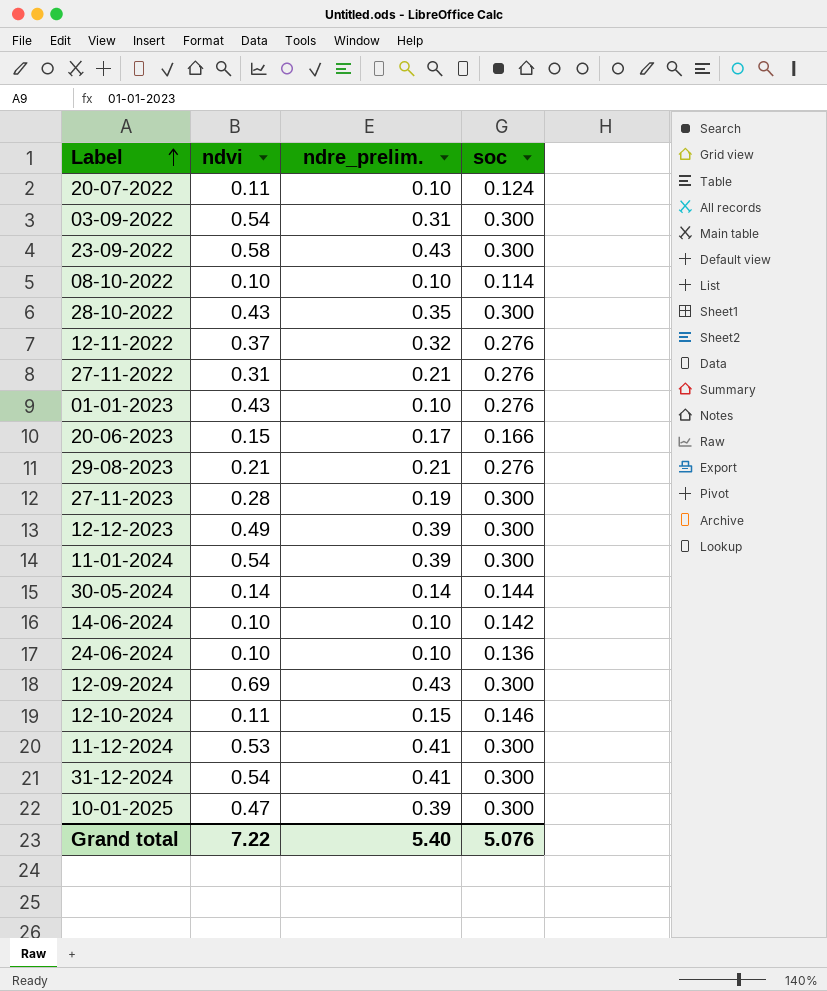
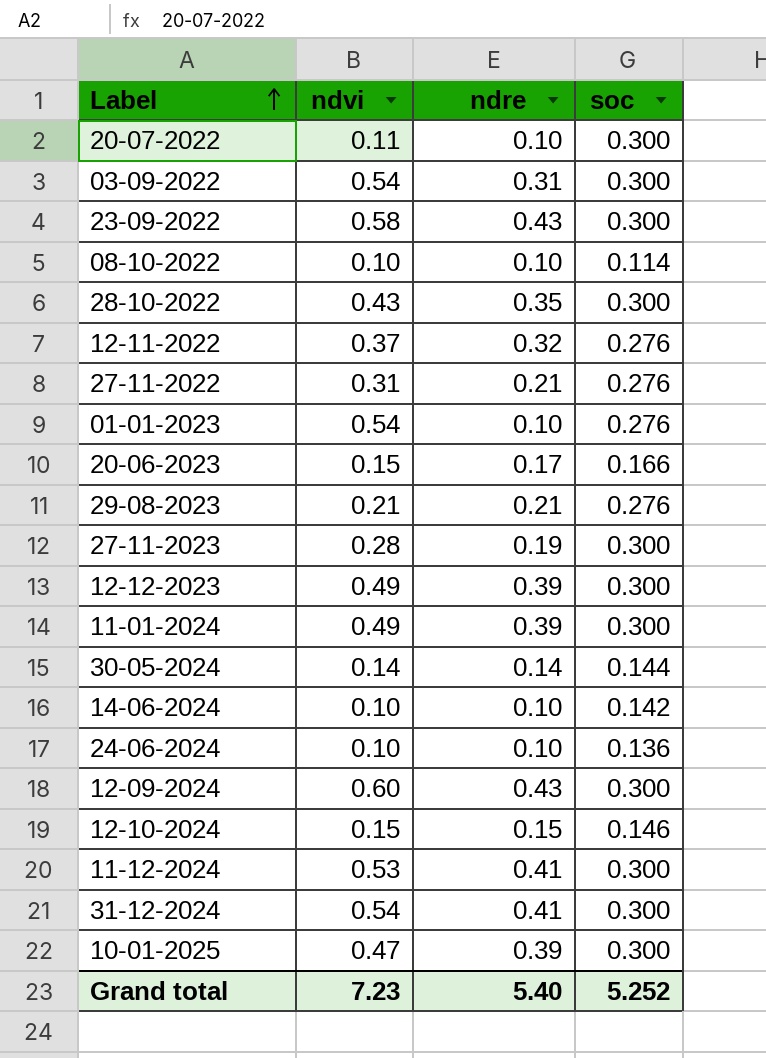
column name: ndre_prelim. -> ndre
20-07-2022 | soc: 0.124 -> 0.300
01-01-2023 | ndvi: 0.43 -> 0.54
11-01-2024 | ndvi: 0.54 -> 0.49
12-09-2024 | ndvi: 0.69 -> 0.60
12-10-2024 | ndvi: 0.11 -> 0.15
Grand total | ndvi: 7.22 -> 7.23
Grand total | soc: 5.076 -> 5.252

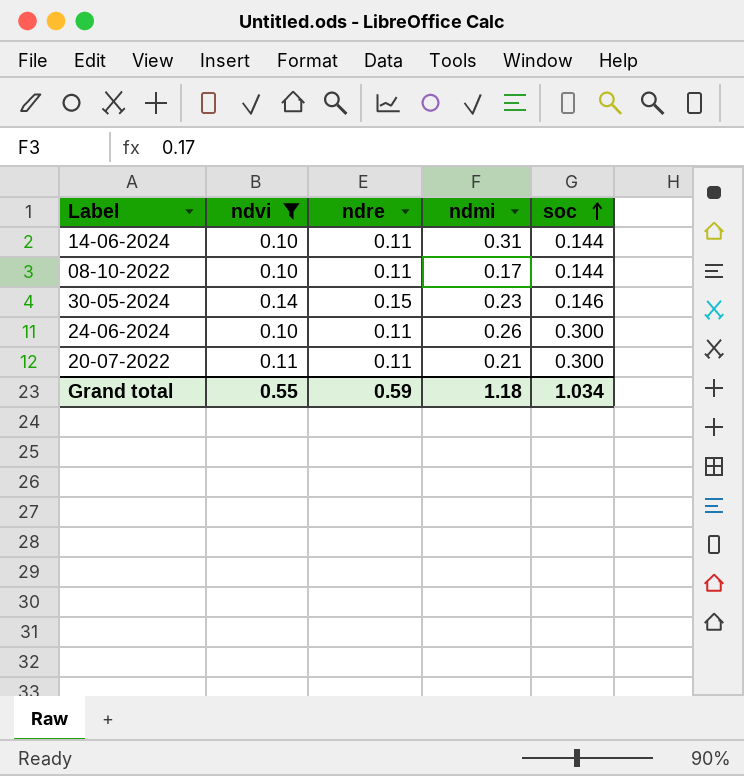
filter: none -> ndvi <= 0.14
row order: Label ascending -> soc ascending
column ndmi | position: none -> 4
14-06-2024 | ndre: 0.10 -> 0.11
14-06-2024 | soc: 0.142 -> 0.144
08-10-2022 | ndre: 0.10 -> 0.11
08-10-2022 | soc: 0.114 -> 0.144
30-05-2024 | ndre: 0.14 -> 0.15
30-05-2024 | soc: 0.144 -> 0.146
24-06-2024 | ndre: 0.10 -> 0.11
24-06-2024 | soc: 0.136 -> 0.300
20-07-2022 | ndre: 0.10 -> 0.11
Grand total | ndvi: 7.23 -> 0.55
Grand total | ndre: 5.40 -> 0.59
Grand total | soc: 5.252 -> 1.034

